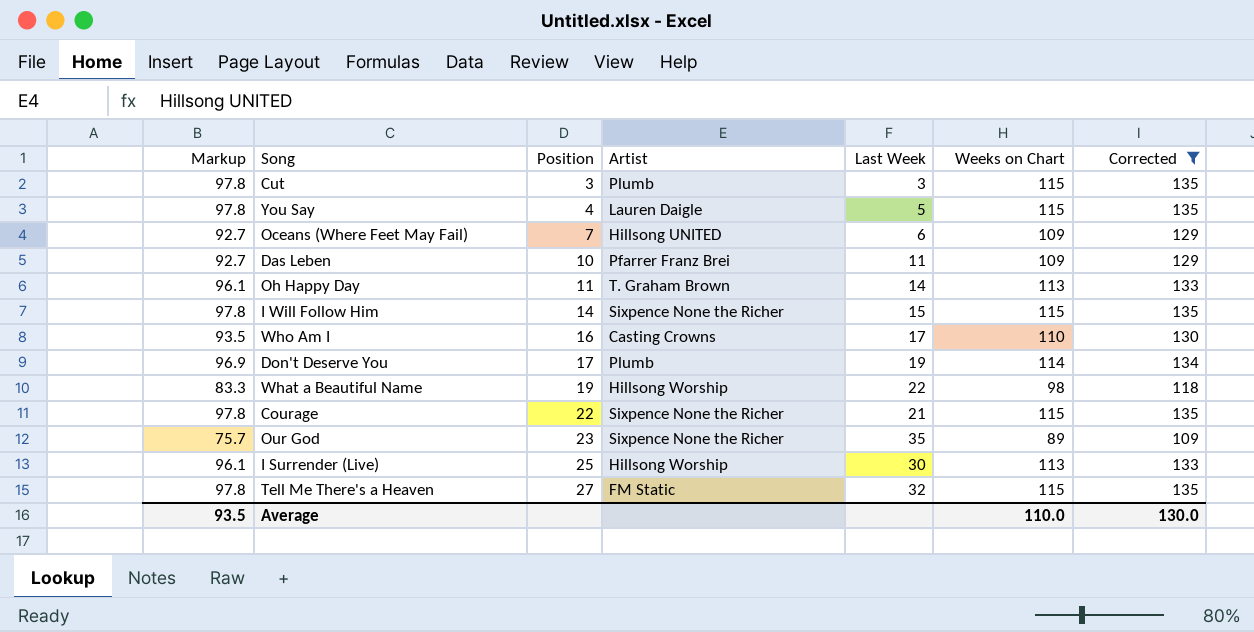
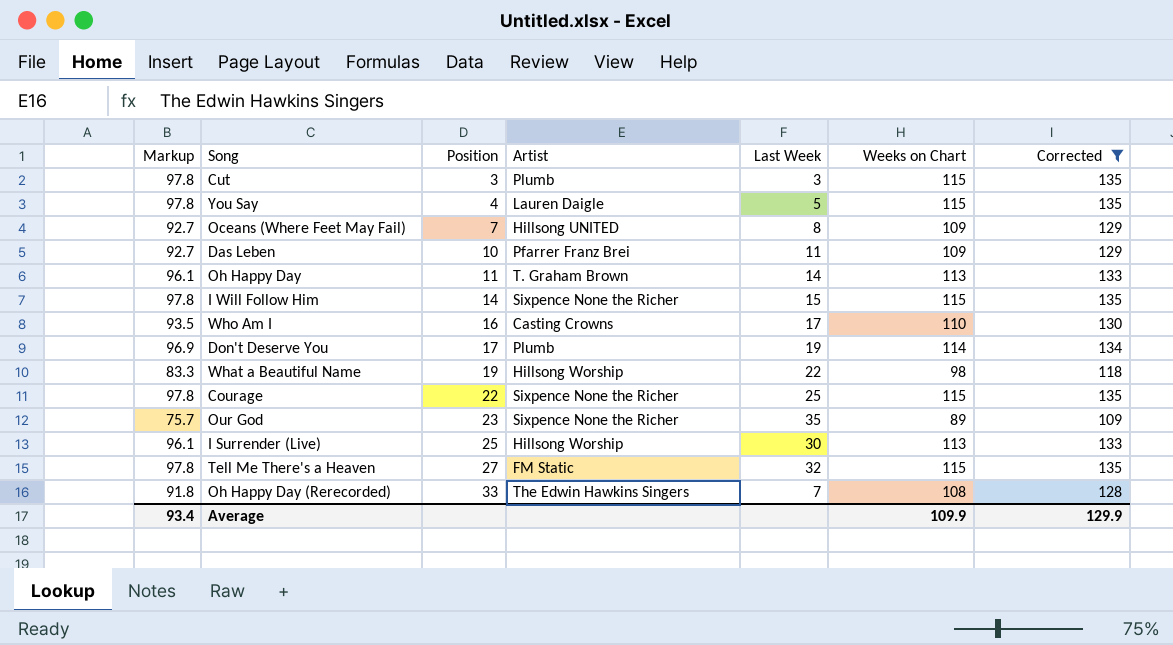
Oceans (Where Feet May Fail) | Last Week: 6 -> 8
Courage | Last Week: 21 -> 25
row Oh Happy Day (Rerecorded): none -> 91.8 | 33 | The Edwin Hawkins Singers | 7 | 108 | 128
Average | Markup: 93.5 -> 93.4
Average | Weeks on Chart: 110.0 -> 109.9
Average | Corrected: 130.0 -> 129.9

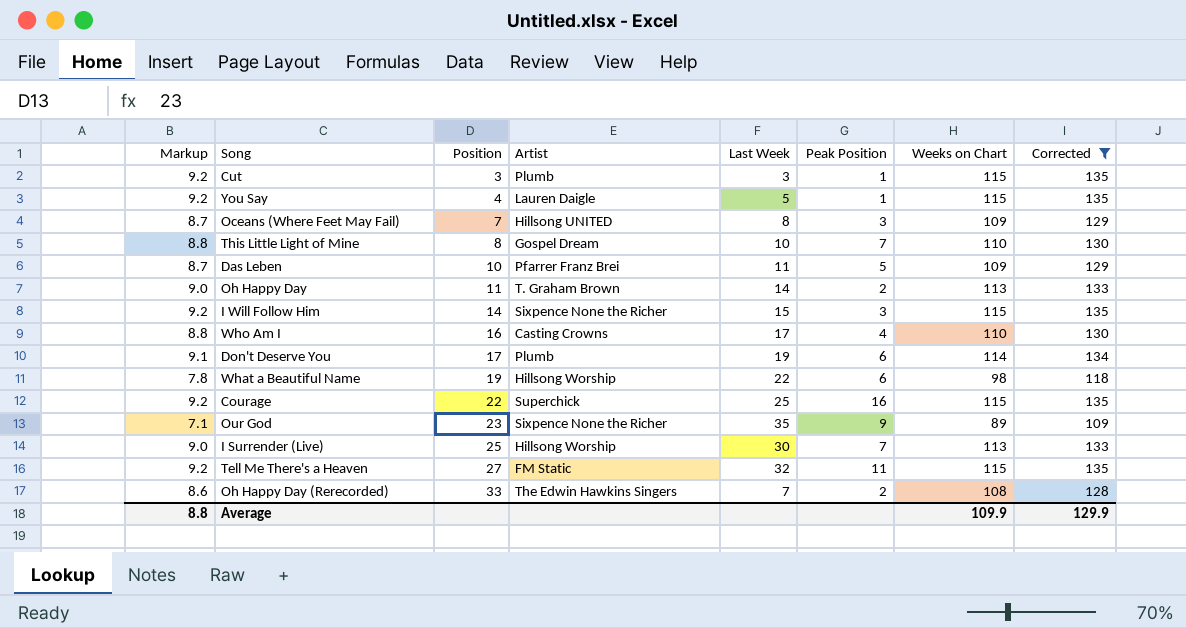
column Markup | formula: [Weeks on Chart] * 0.85 -> [Weeks on Chart] * 0.08
column Peak Position | position: none -> 6
row This Little Light of Mine: none -> 8.8 | 8 | Gospel Dream | 10 | 7 | 110 | 130
Courage | Artist: Sixpence None the Richer -> Superchick
Average | Markup: 93.4 -> 8.8

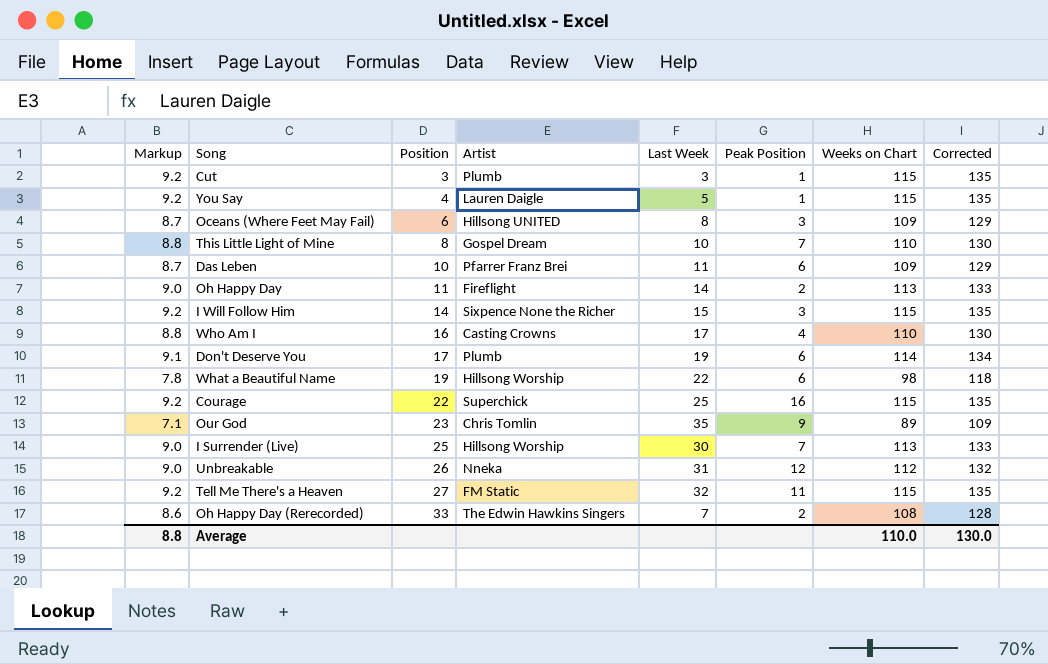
filter: Corrected != 132 -> none
Oceans (Where Feet May Fail) | Position: 7 -> 6
Das Leben | Peak Position: 5 -> 6
Oh Happy Day | Artist: T. Graham Brown -> Fireflight
Our God | Artist: Sixpence None the Richer -> Chris Tomlin
Average | Weeks on Chart: 109.9 -> 110.0
Average | Corrected: 129.9 -> 130.0

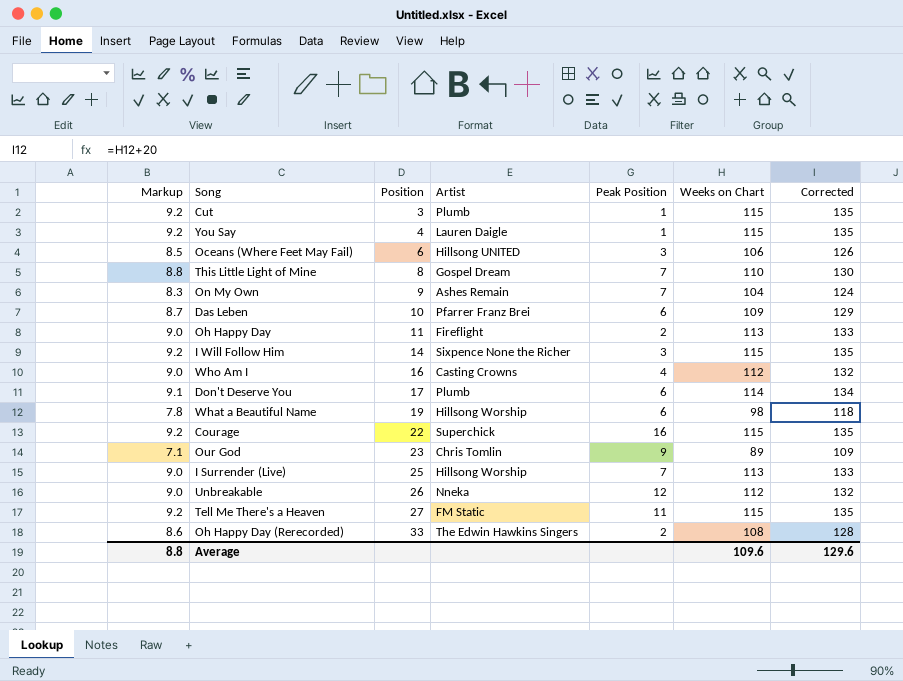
column Last Week | position: 5 -> none
Oceans (Where Feet May Fail) | Markup: 8.7 -> 8.5
Oceans (Where Feet May Fail) | Weeks on Chart: 109 -> 106
Oceans (Where Feet May Fail) | Corrected: 129 -> 126
row On My Own: none -> 8.3 | 9 | Ashes Remain | 7 | 104 | 124
Who Am I | Markup: 8.8 -> 9.0
Who Am I | Weeks on Chart: 110 -> 112
Who Am I | Corrected: 130 -> 132
Average | Weeks on Chart: 110.0 -> 109.6
Average | Corrected: 130.0 -> 129.6

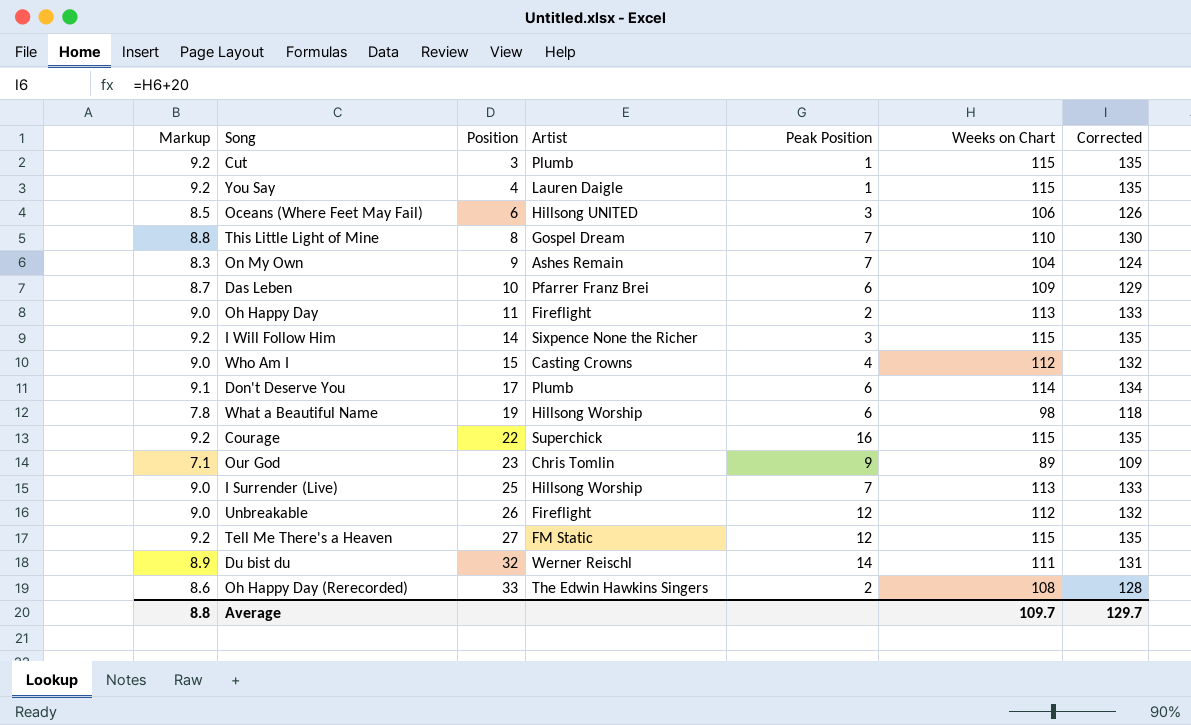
Who Am I | Position: 16 -> 15
Unbreakable | Artist: Nneka -> Fireflight
Tell Me There's a Heaven | Peak Position: 11 -> 12
row Du bist du: none -> 8.9 | 32 | Werner Reischl | 14 | 111 | 131
Average | Weeks on Chart: 109.6 -> 109.7
Average | Corrected: 129.6 -> 129.7

